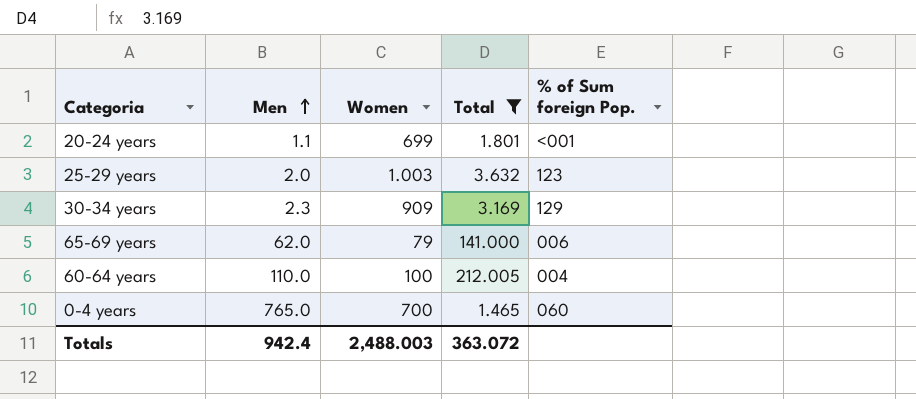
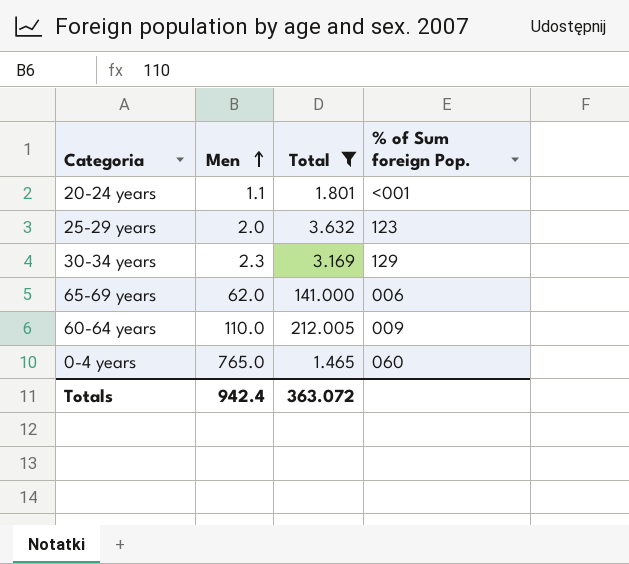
column Women | position: 3 -> none
60-64 years | % of Sum foreign Pop.: 004 -> 009

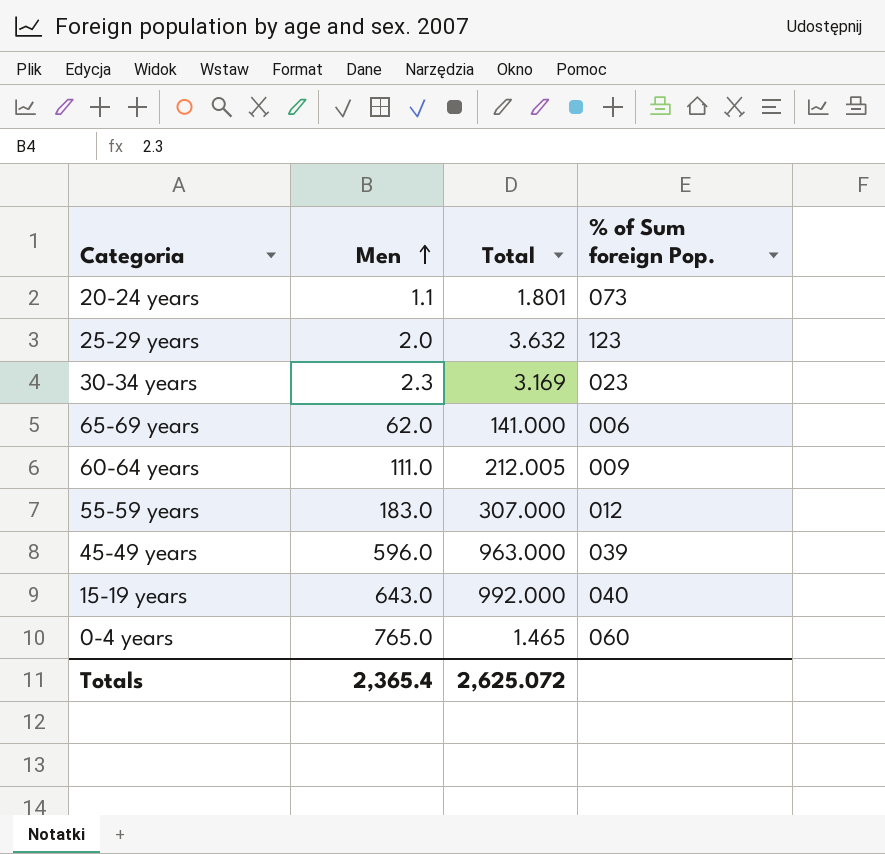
filter: Total <= 212.005 -> none
20-24 years | % of Sum foreign Pop.: <001 -> 073
30-34 years | % of Sum foreign Pop.: 129 -> 023
60-64 years | Men: 110.0 -> 111.0
Totals | Men: 942.4 -> 2,365.4
Totals | Total: 363.072 -> 2,625.072

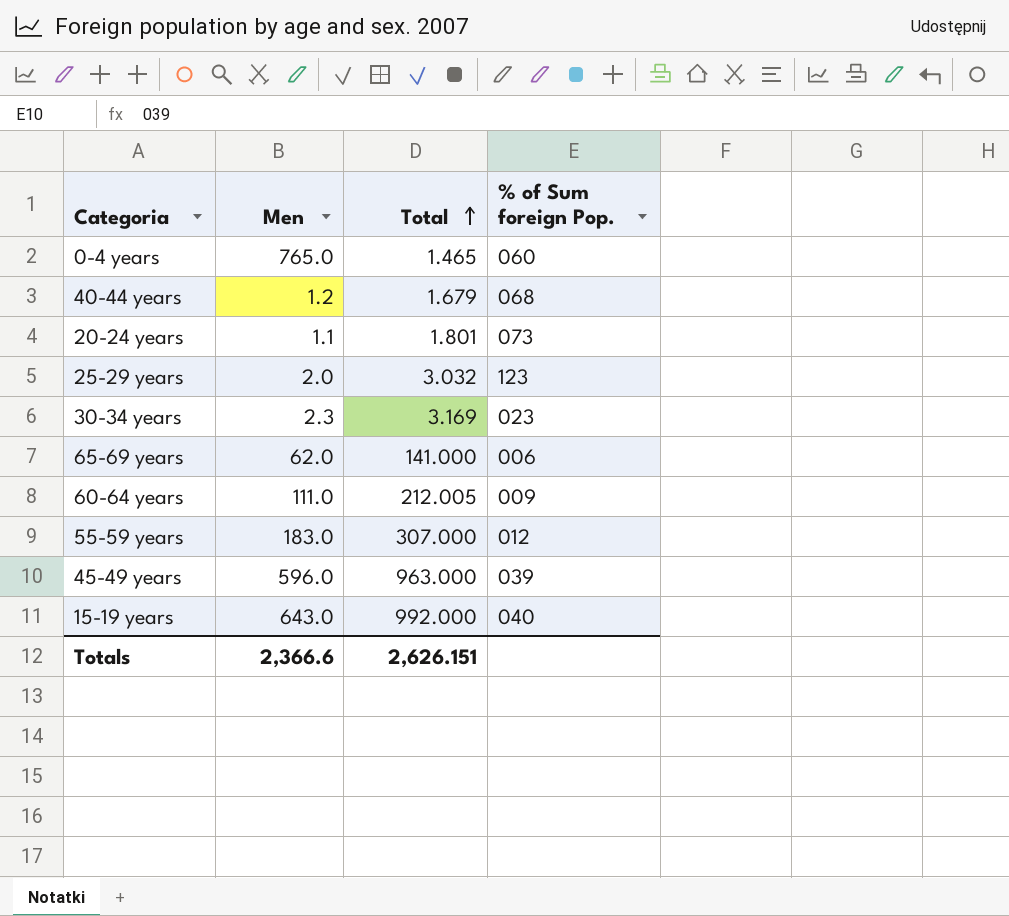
row order: Men ascending -> Total ascending
row 40-44 years: none -> 1.2 | 1.679 | 068
25-29 years | Total: 3.632 -> 3.032
Totals | Men: 2,365.4 -> 2,366.6
Totals | Total: 2,625.072 -> 2,626.151

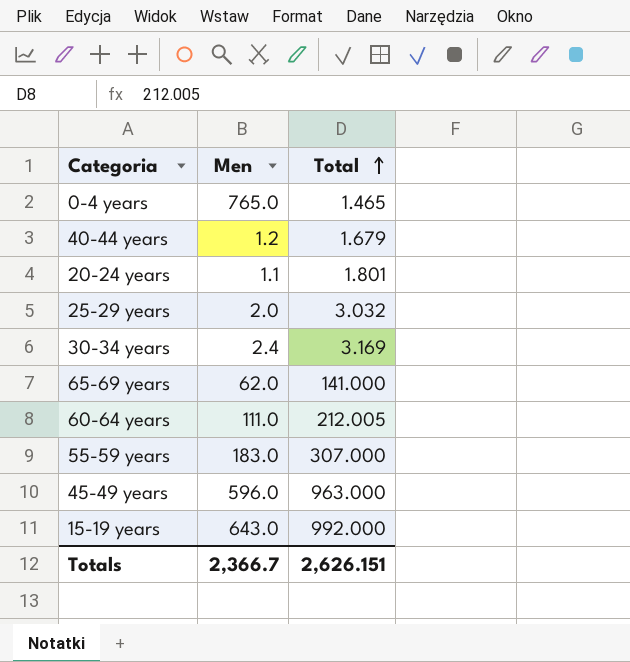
column % of Sum foreign Pop. | position: 4 -> none
30-34 years | Men: 2.3 -> 2.4
Totals | Men: 2,366.6 -> 2,366.7

